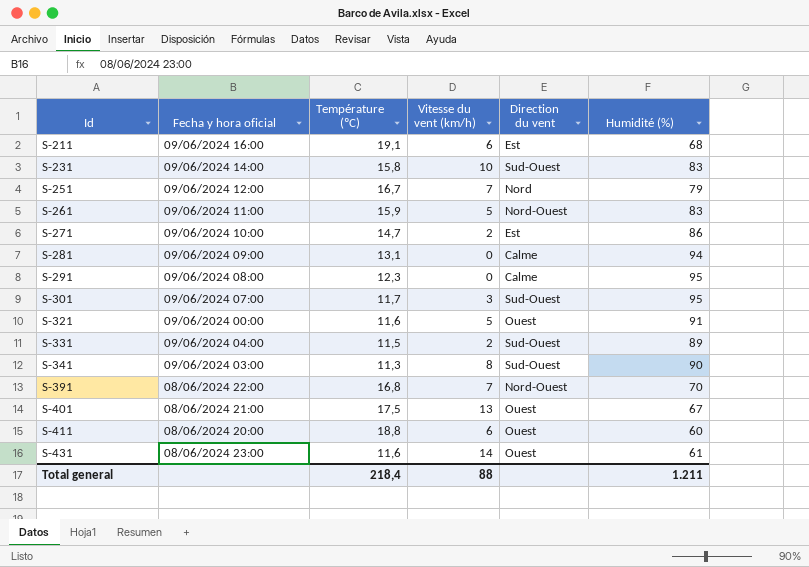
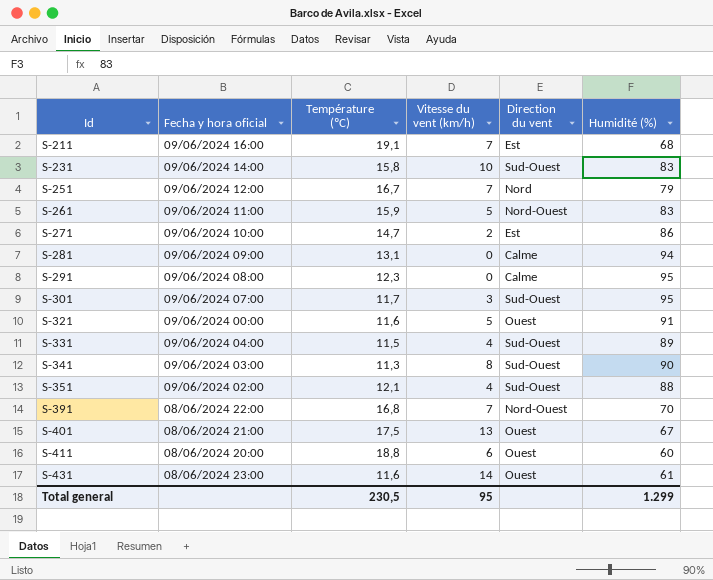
S-211 | Vitesse du vent (km/h): 6 -> 7
S-331 | Vitesse du vent (km/h): 2 -> 4
row S-351: none -> 09/06/2024 02:00 | 12,1 | 4 | Sud-Ouest | 88
Total general | Température (ºC): 218,4 -> 230,5
Total general | Vitesse du vent (km/h): 88 -> 95
Total general | Humidité (%): 1.211 -> 1.299

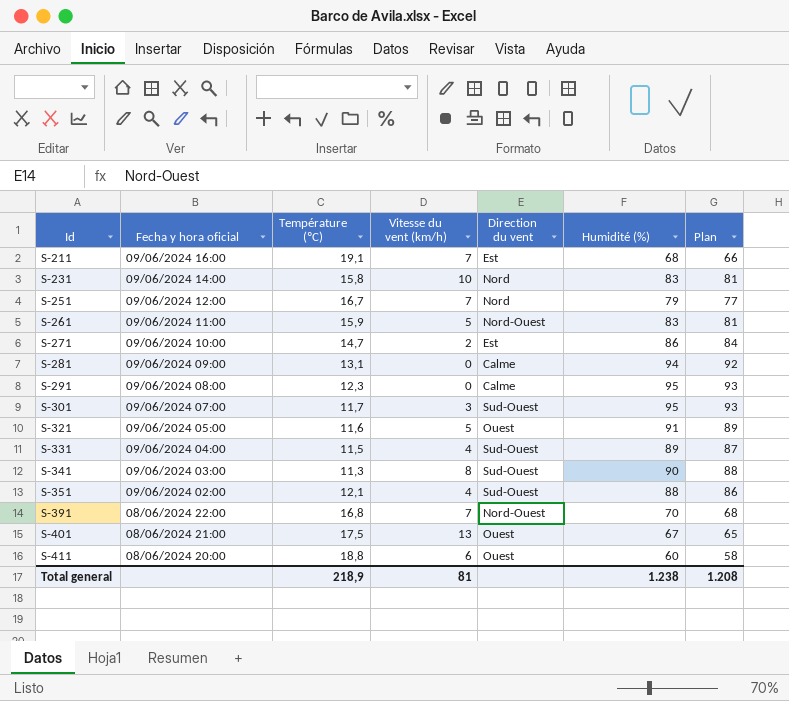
column Plan | formula: none -> [Humidité (%)] - 2
row S-431: 08/06/2024 23:00 | 11,6 | 14 | Ouest | 61 -> none
S-231 | Direction du vent: Sud-Ouest -> Nord
S-321 | Fecha y hora oficial: 09/06/2024 00:00 -> 09/06/2024 05:00
Total general | Température (ºC): 230,5 -> 218,9
Total general | Vitesse du vent (km/h): 95 -> 81
Total general | Humidité (%): 1.299 -> 1.238

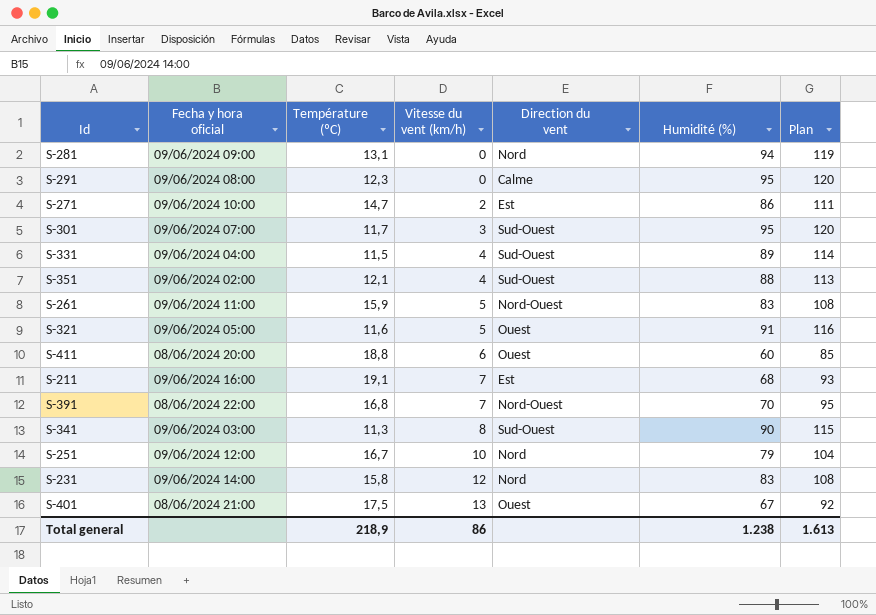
row order: Id ascending -> Vitesse du vent (km/h) ascending
column Plan | formula: [Humidité (%)] - 2 -> [Humidité (%)] + 25
S-281 | Direction du vent: Calme -> Nord
S-251 | Vitesse du vent (km/h): 7 -> 10
S-231 | Vitesse du vent (km/h): 10 -> 12
Total general | Vitesse du vent (km/h): 81 -> 86
Total general | Plan: 1.208 -> 1.613

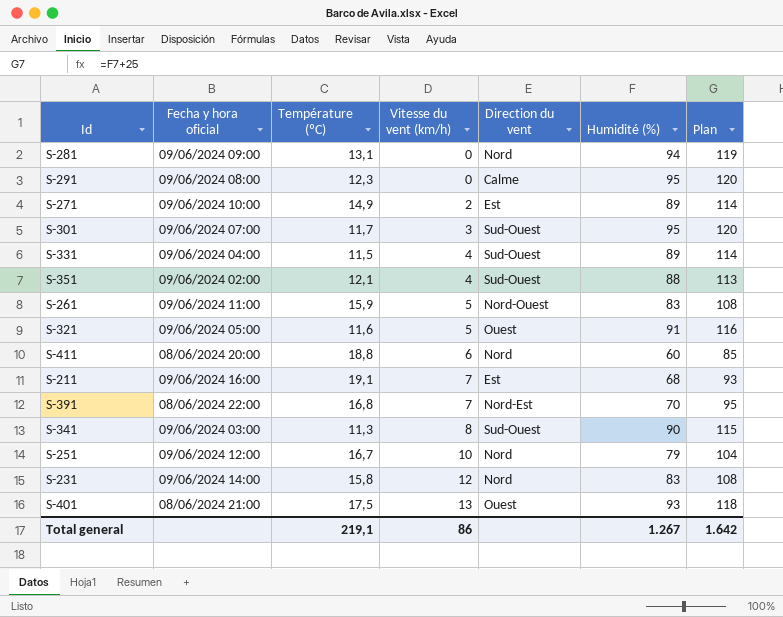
S-271 | Température (ºC): 14,7 -> 14,9
S-271 | Humidité (%): 86 -> 89
S-271 | Plan: 111 -> 114
S-411 | Direction du vent: Ouest -> Nord
S-391 | Direction du vent: Nord-Ouest -> Nord-Est
S-401 | Humidité (%): 67 -> 93
S-401 | Plan: 92 -> 118
Total general | Température (ºC): 218,9 -> 219,1
Total general | Humidité (%): 1.238 -> 1.267
Total general | Plan: 1.613 -> 1.642

